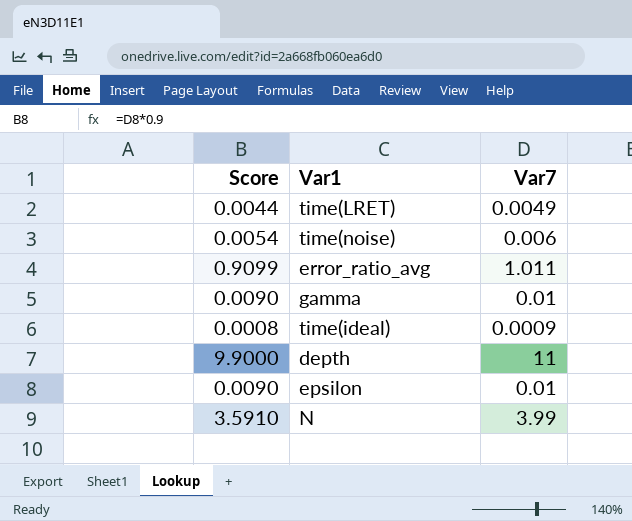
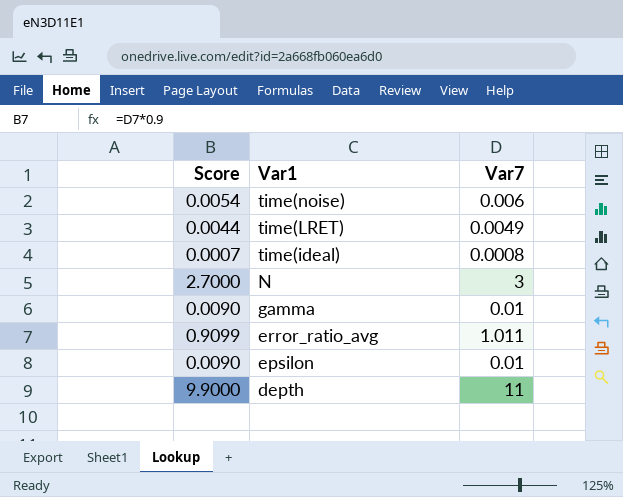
row order: none -> Var1 descending
time(ideal) | Score: 0.0008 -> 0.0007
time(ideal) | Var7: 0.0009 -> 0.0008
N | Score: 3.5910 -> 2.7000
N | Var7: 3.99 -> 3

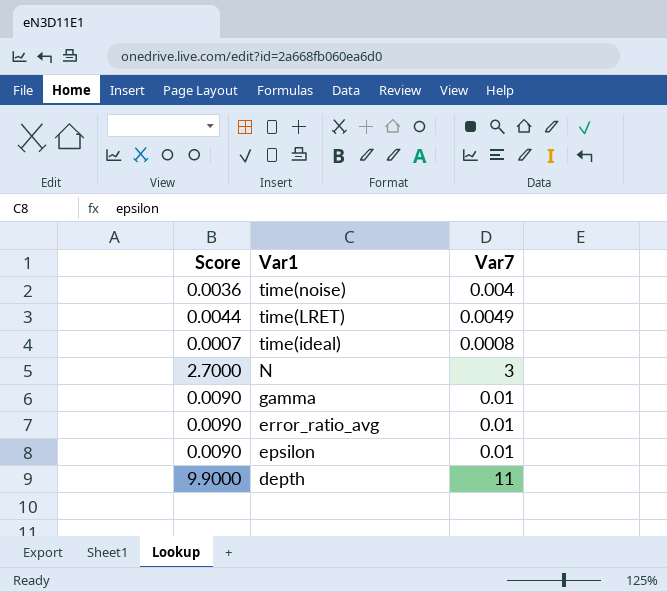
time(noise) | Score: 0.0054 -> 0.0036
time(noise) | Var7: 0.006 -> 0.004
error_ratio_avg | Score: 0.9099 -> 0.0090
error_ratio_avg | Var7: 1.011 -> 0.01

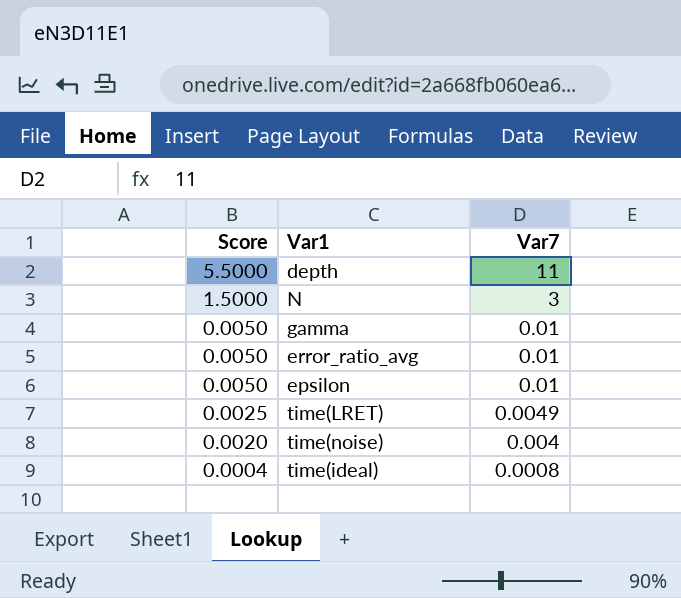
row order: Var1 descending -> Score descending
column Score | formula: [Var7] * 0.9 -> [Var7] * 0.5

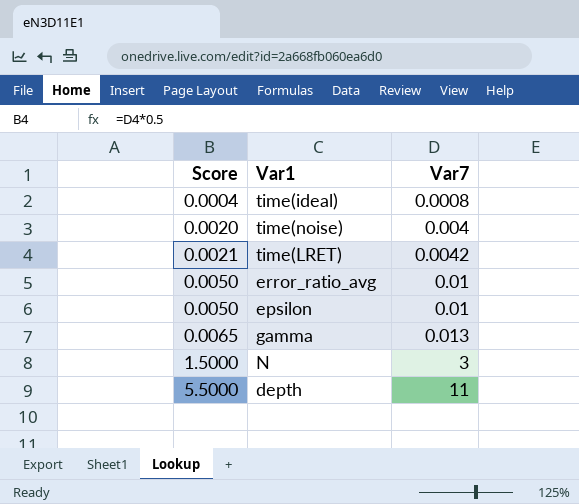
row order: Score descending -> Score ascending
time(LRET) | Score: 0.0025 -> 0.0021
time(LRET) | Var7: 0.0049 -> 0.0042
gamma | Score: 0.0050 -> 0.0065
gamma | Var7: 0.01 -> 0.013

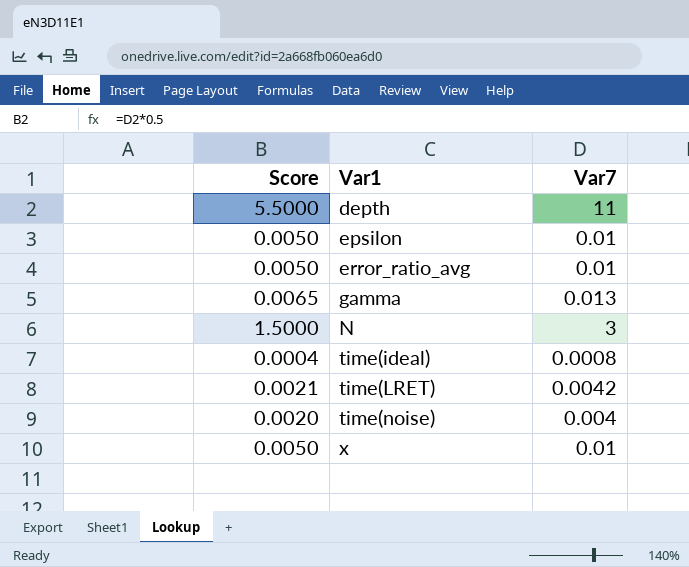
row order: Score ascending -> Var1 ascending
row x: none -> 0.0050 | 0.01

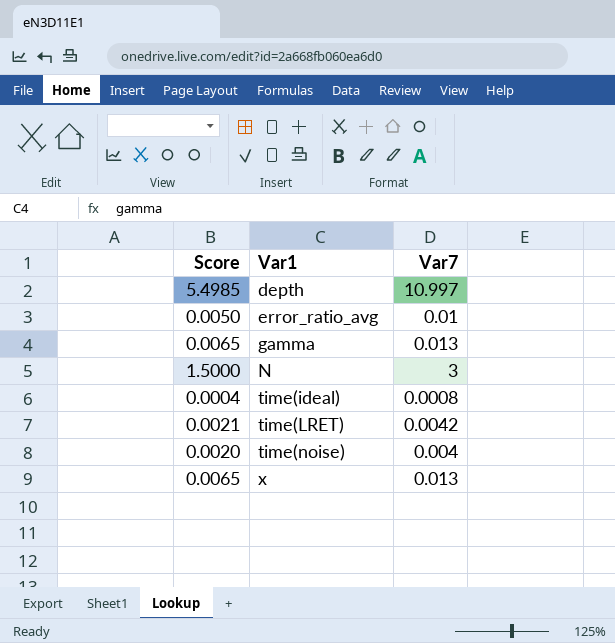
row epsilon: 0.0050 | 0.01 -> none
depth | Score: 5.5000 -> 5.4985
depth | Var7: 11 -> 10.997
x | Score: 0.0050 -> 0.0065
x | Var7: 0.01 -> 0.013

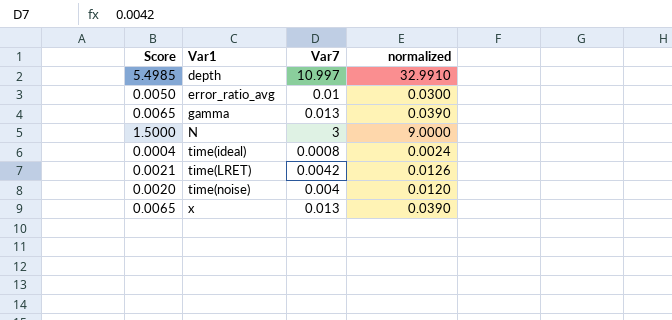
column normalized | formula: none -> [Var7] * 3

